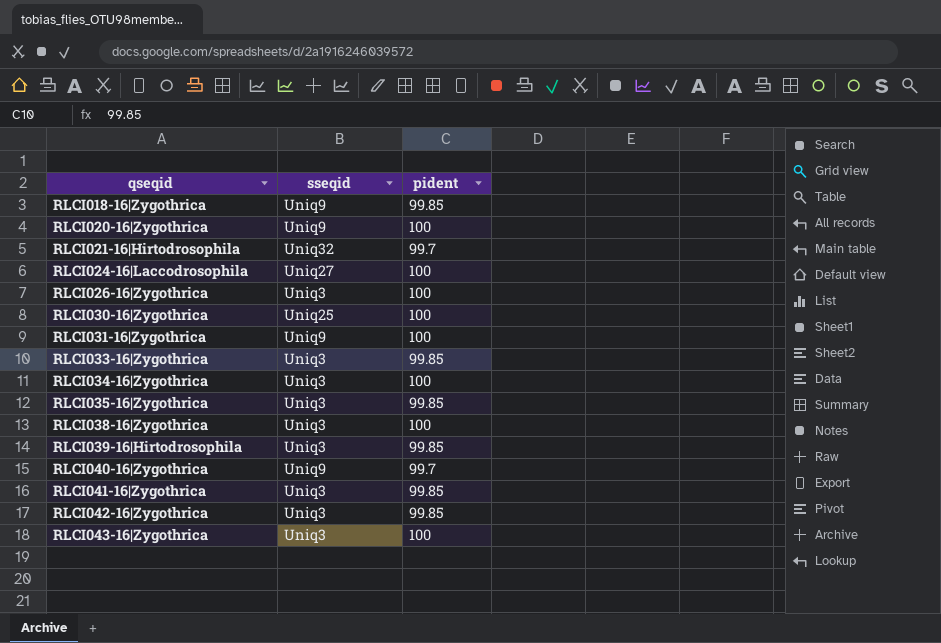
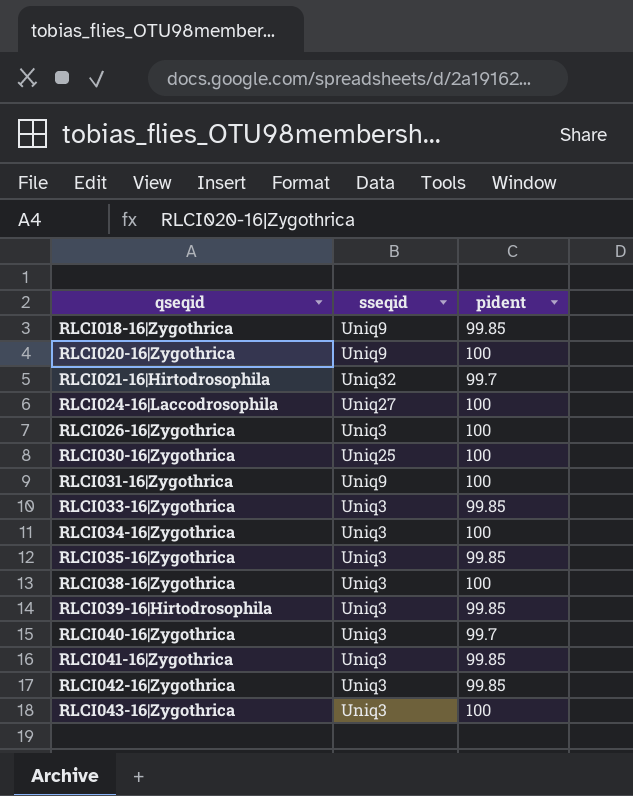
RLCI040-16|Zygothrica | sseqid: Uniq9 -> Uniq3

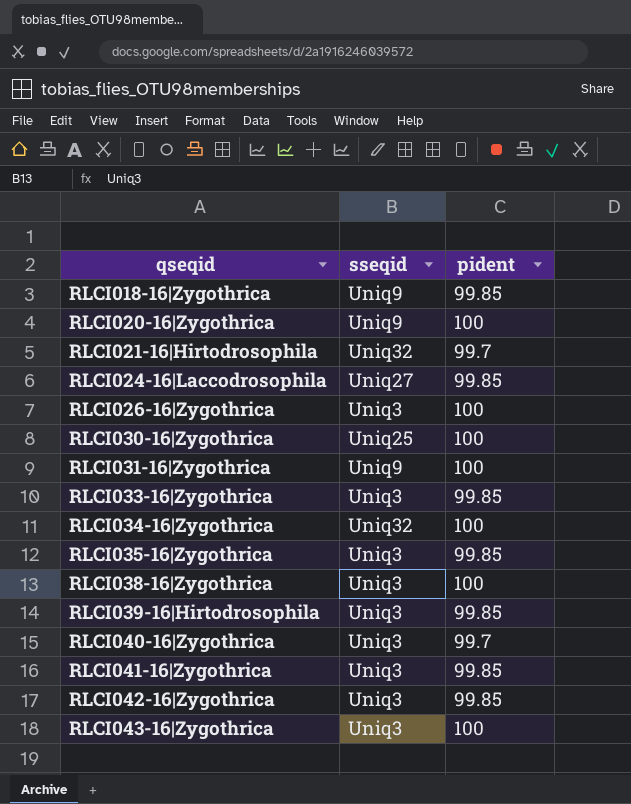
RLCI024-16|Laccodrosophila | pident: 100 -> 99.85
RLCI034-16|Zygothrica | sseqid: Uniq3 -> Uniq32

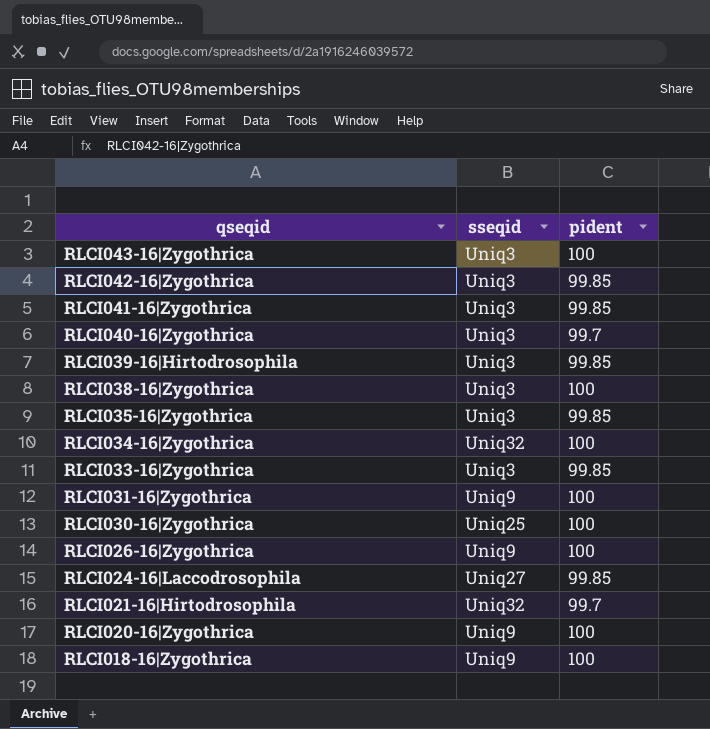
row order: qseqid ascending -> qseqid descending
RLCI026-16|Zygothrica | sseqid: Uniq3 -> Uniq9
RLCI018-16|Zygothrica | pident: 99.85 -> 100

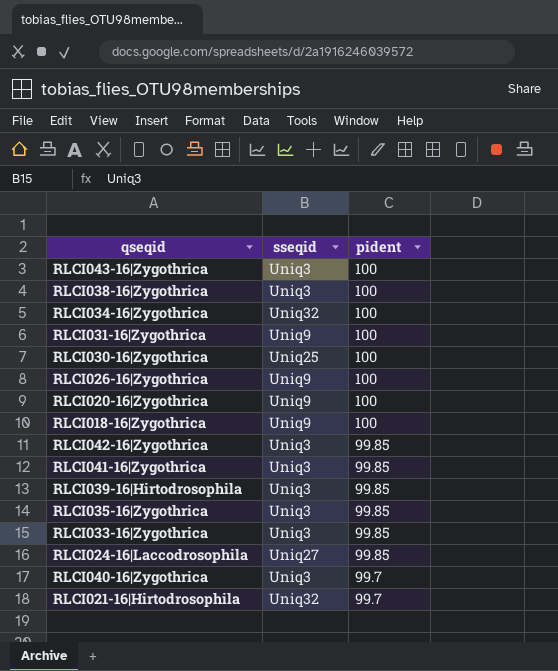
row order: qseqid descending -> pident descending

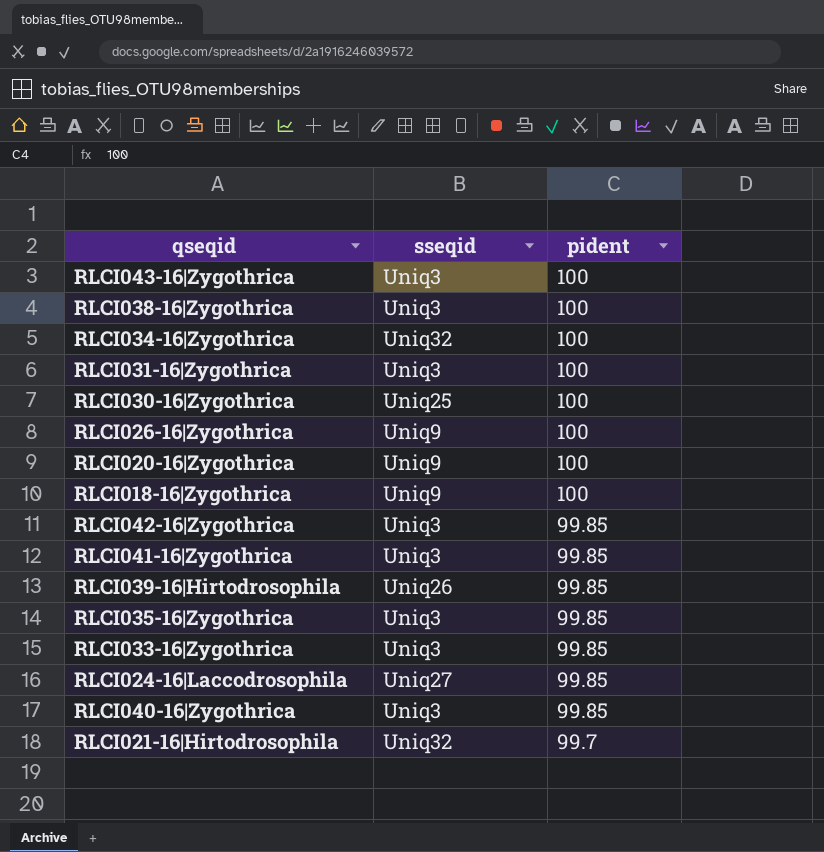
RLCI031-16|Zygothrica | sseqid: Uniq9 -> Uniq3
RLCI039-16|Hirtodrosophila | sseqid: Uniq3 -> Uniq26
RLCI040-16|Zygothrica | pident: 99.7 -> 99.85

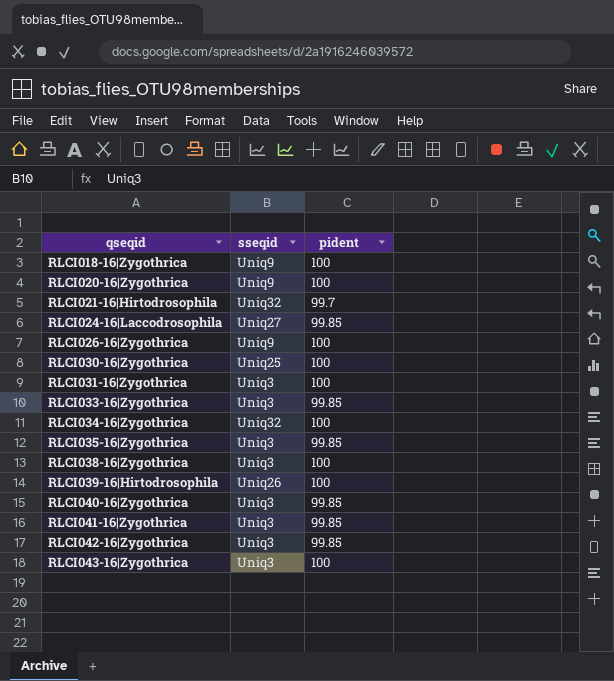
row order: pident descending -> qseqid ascending
RLCI039-16|Hirtodrosophila | pident: 99.85 -> 100

